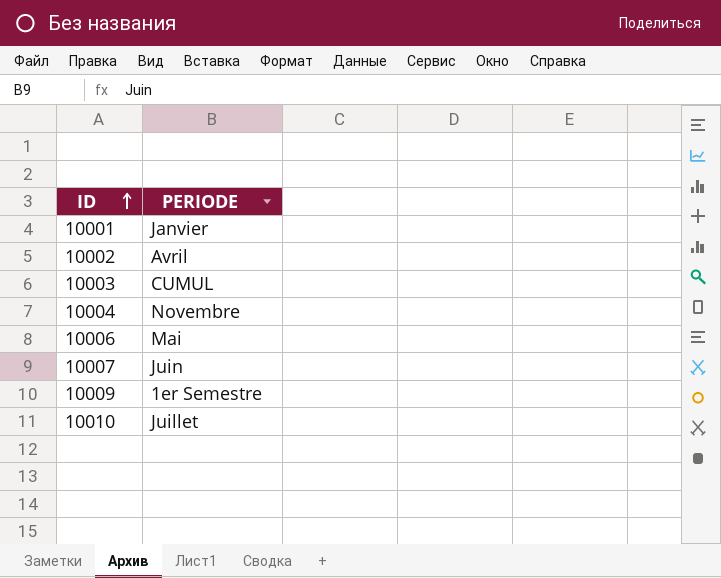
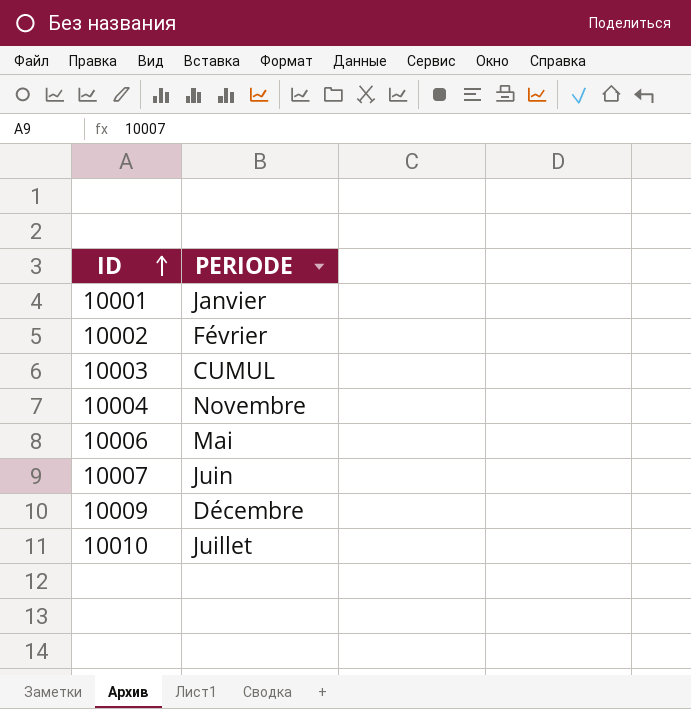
10002 | PERIODE: Avril -> Février
10009 | PERIODE: 1er Semestre -> Décembre

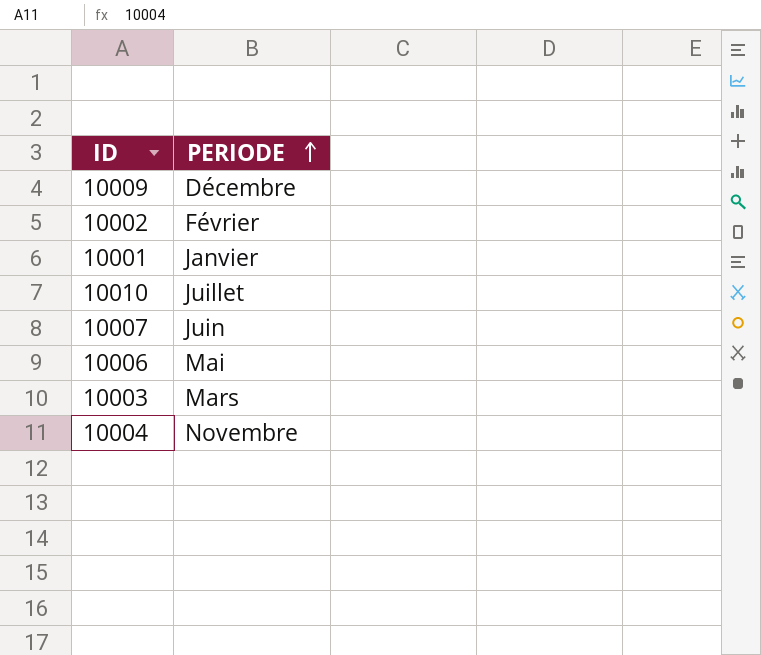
row order: ID ascending -> PERIODE ascending
10003 | PERIODE: CUMUL -> Mars

